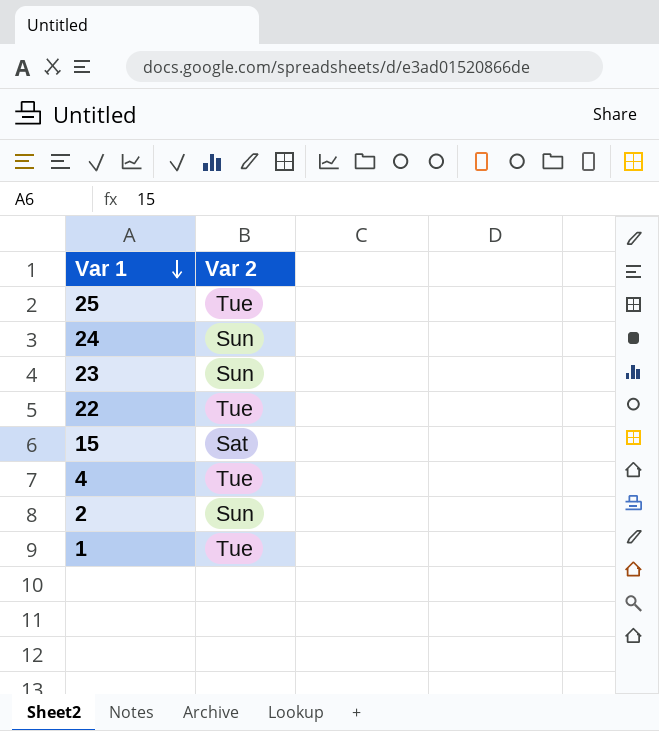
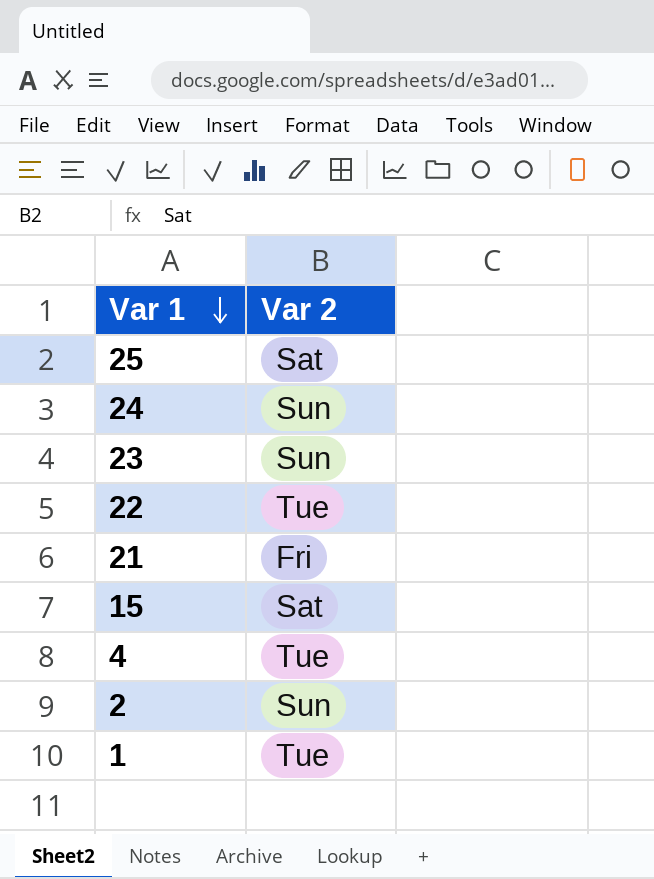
25 | Var 2: Tue -> Sat
row 21: none -> Fri

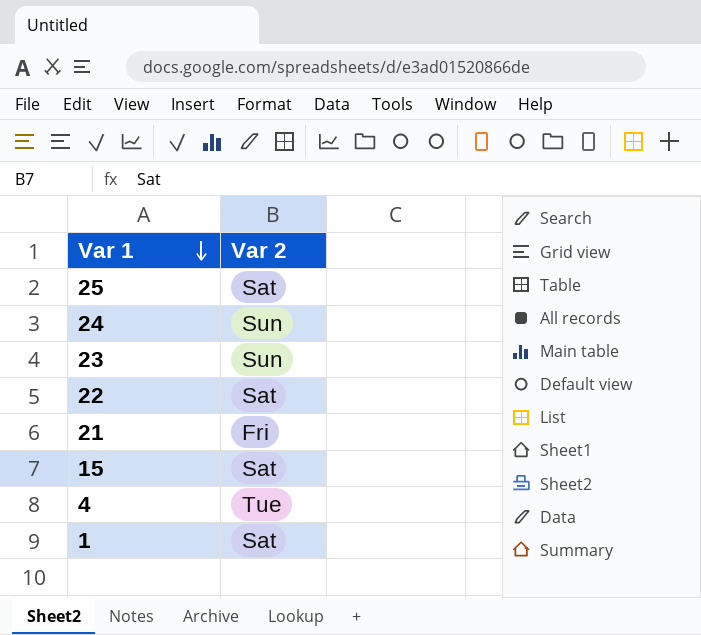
row 2: Sun -> none
22 | Var 2: Tue -> Sat
1 | Var 2: Tue -> Sat

